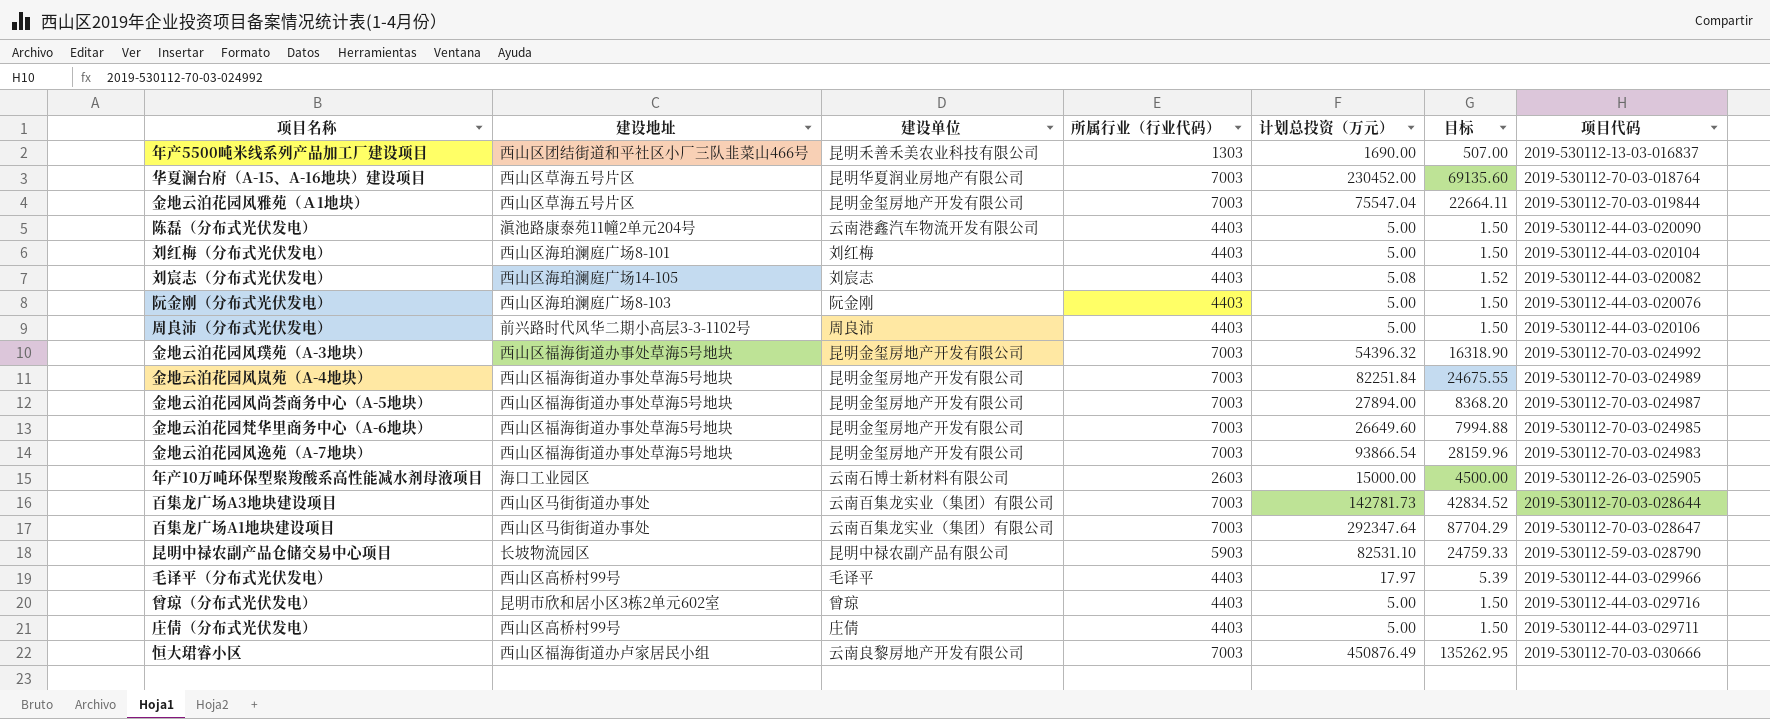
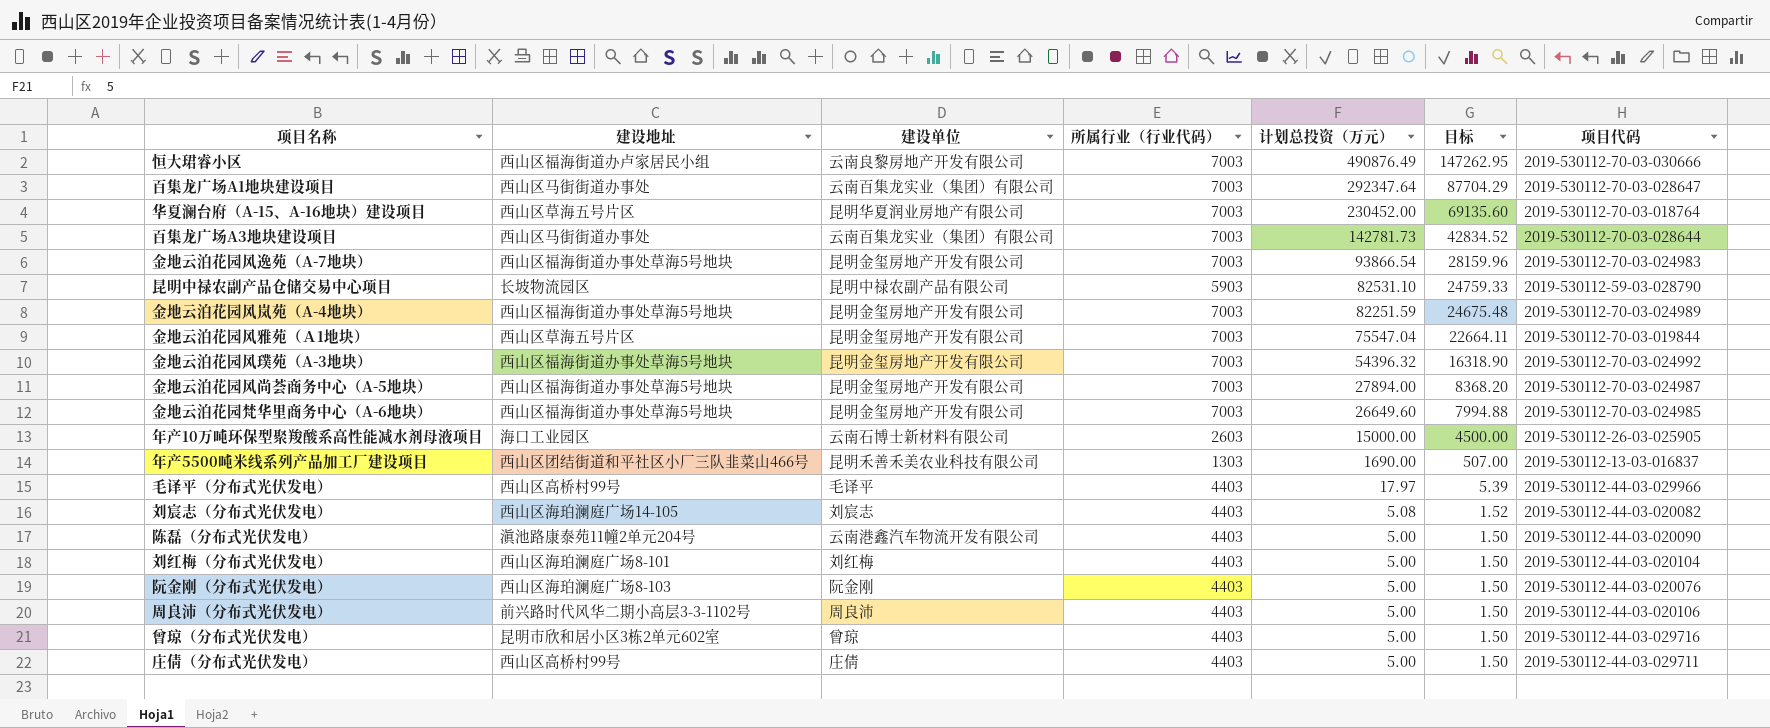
row order: none -> 计划总投资（万元） descending
恒大珺睿小区 | 计划总投资（万元）: 450876.49 -> 490876.49
恒大珺睿小区 | 目标: 135262.95 -> 147262.95
金地云泊花园风岚苑（A-4地块） | 计划总投资（万元）: 82251.84 -> 82251.59
金地云泊花园风岚苑（A-4地块） | 目标: 24675.55 -> 24675.48

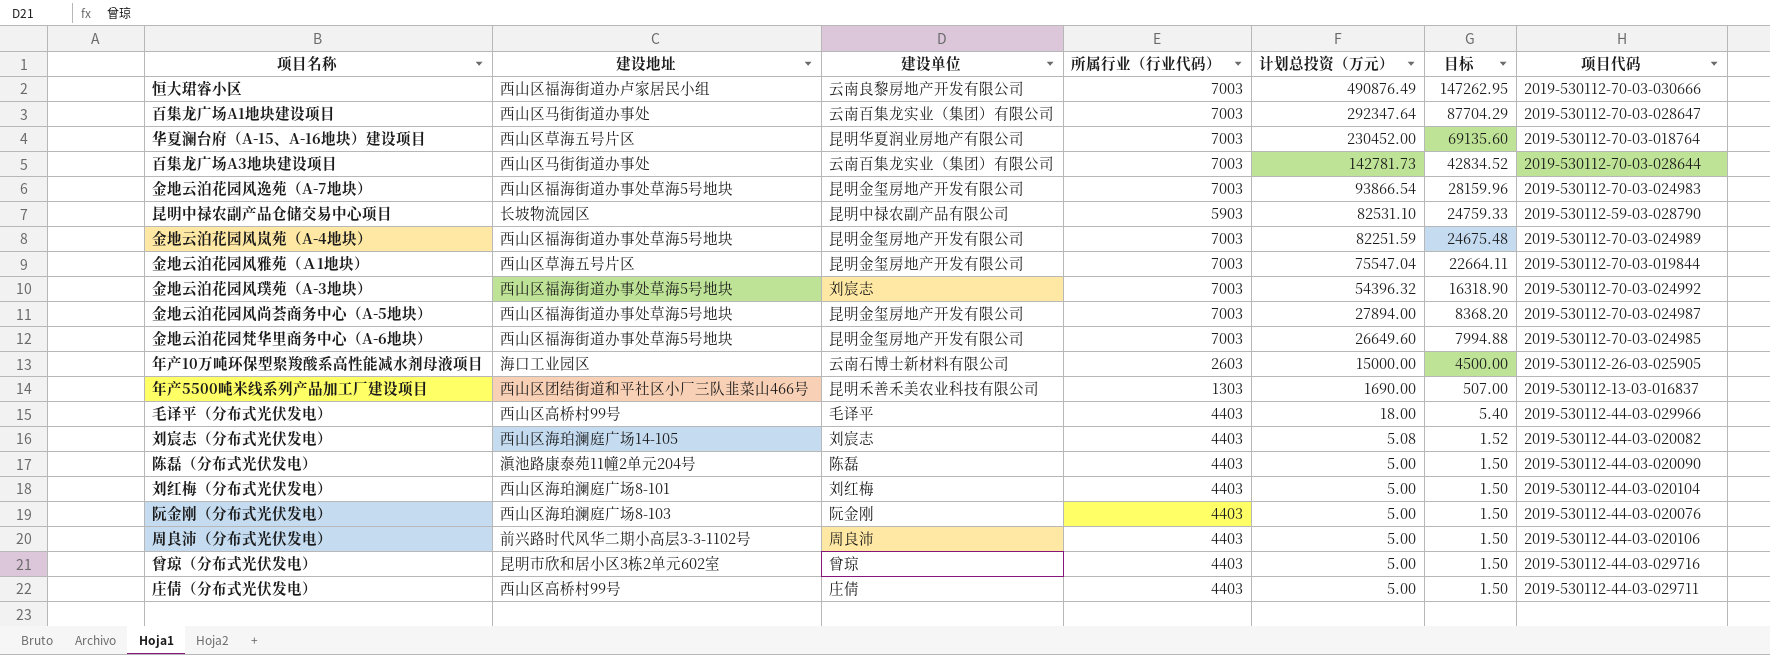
金地云泊花园风璞苑（A-3地块） | 建设单位: 昆明金玺房地产开发有限公司 -> 刘宸志
毛译平（分布式光伏发电） | 计划总投资（万元）: 17.97 -> 18.00
毛译平（分布式光伏发电） | 目标: 5.39 -> 5.40
陈磊（分布式光伏发电） | 建设单位: 云南港鑫汽车物流开发有限公司 -> 陈磊

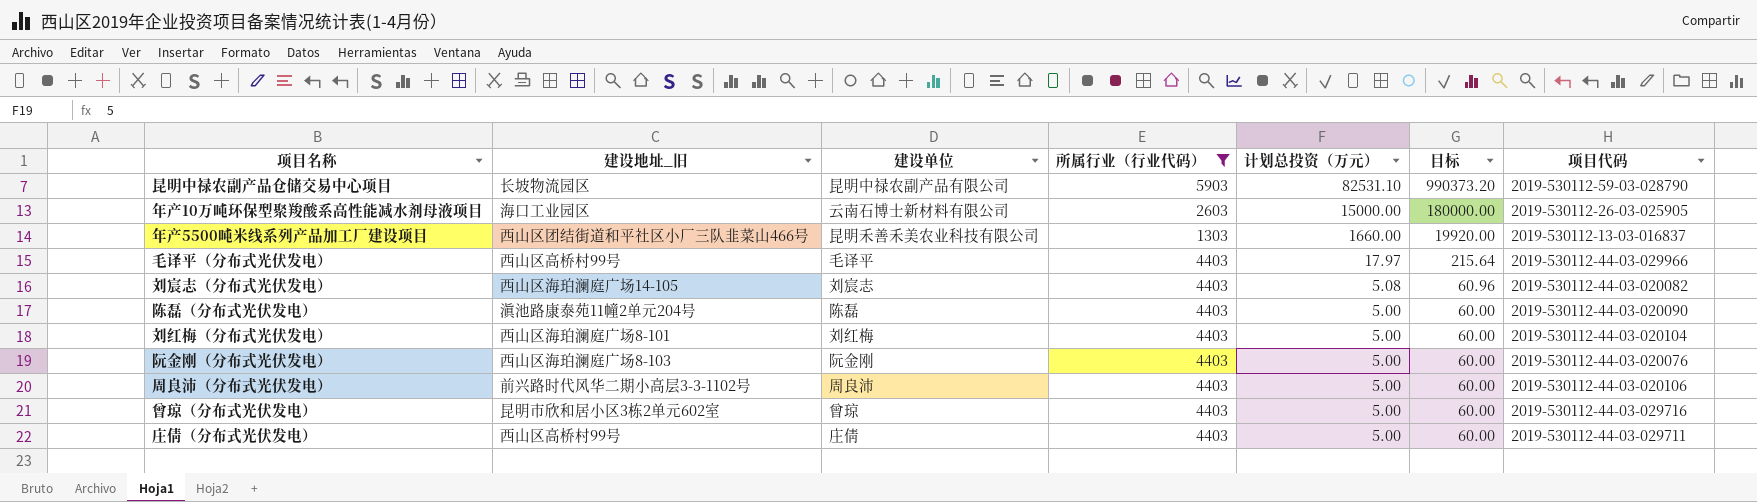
filter: none -> 所属行业（行业代码） != 7003
column name: 建设地址 -> 建设地址_旧
column 目标 | formula: [计划总投资（万元）] * 0.3 -> [计划总投资（万元）] * 12
年产5500吨米线系列产品加工厂建设项目 | 计划总投资（万元）: 1690.00 -> 1660.00
毛译平（分布式光伏发电） | 计划总投资（万元）: 18.00 -> 17.97

